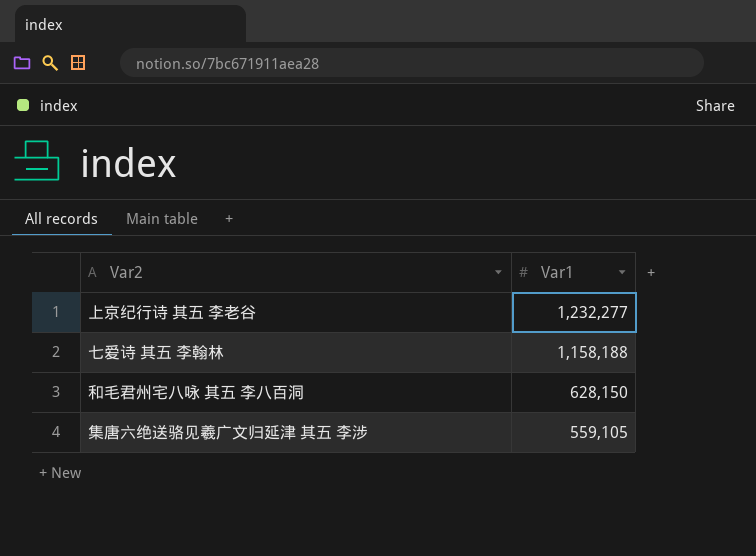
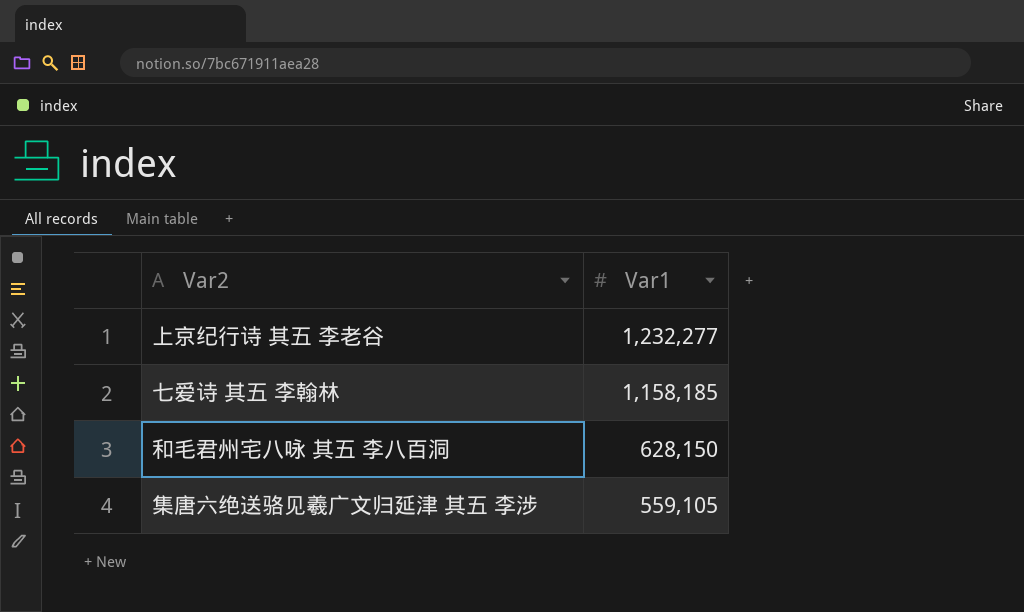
七爱诗 其五 李翰林 | Var1: 1,158,188 -> 1,158,185

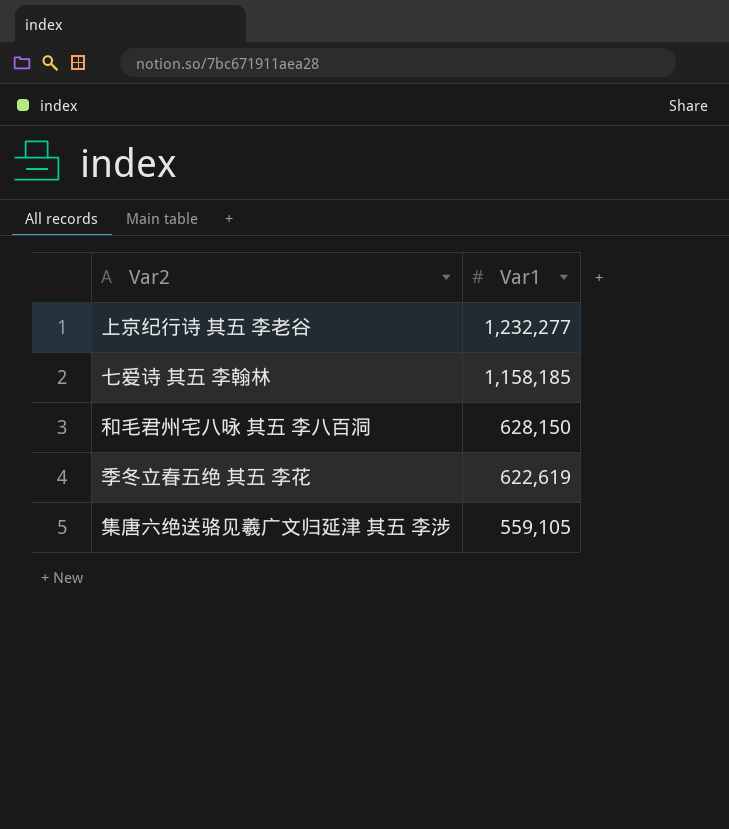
row 季冬立春五绝 其五 李花: none -> 622,619

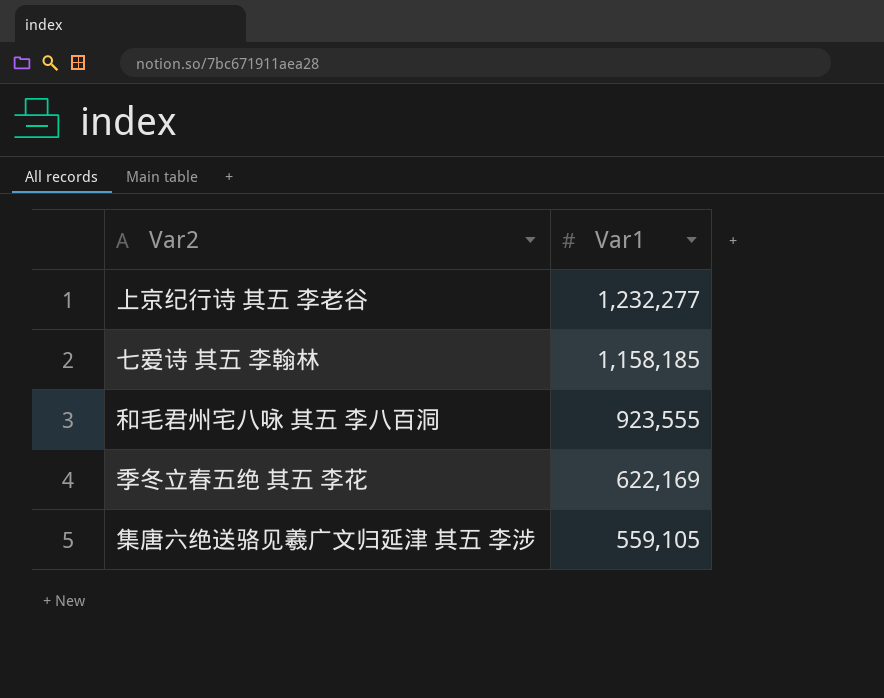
和毛君州宅八咏 其五 李八百洞 | Var1: 628,150 -> 923,555
季冬立春五绝 其五 李花 | Var1: 622,619 -> 622,169

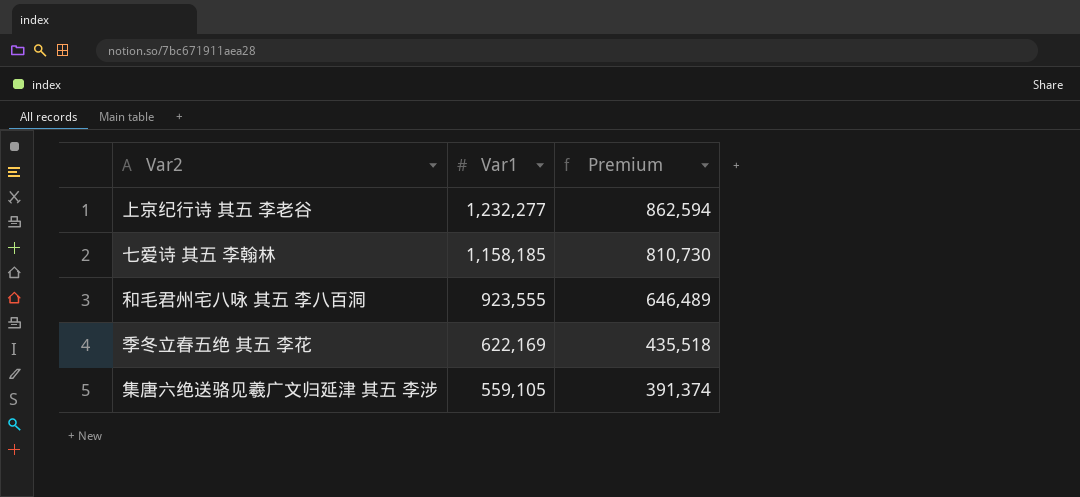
column Premium | formula: none -> [Var1] * 0.7

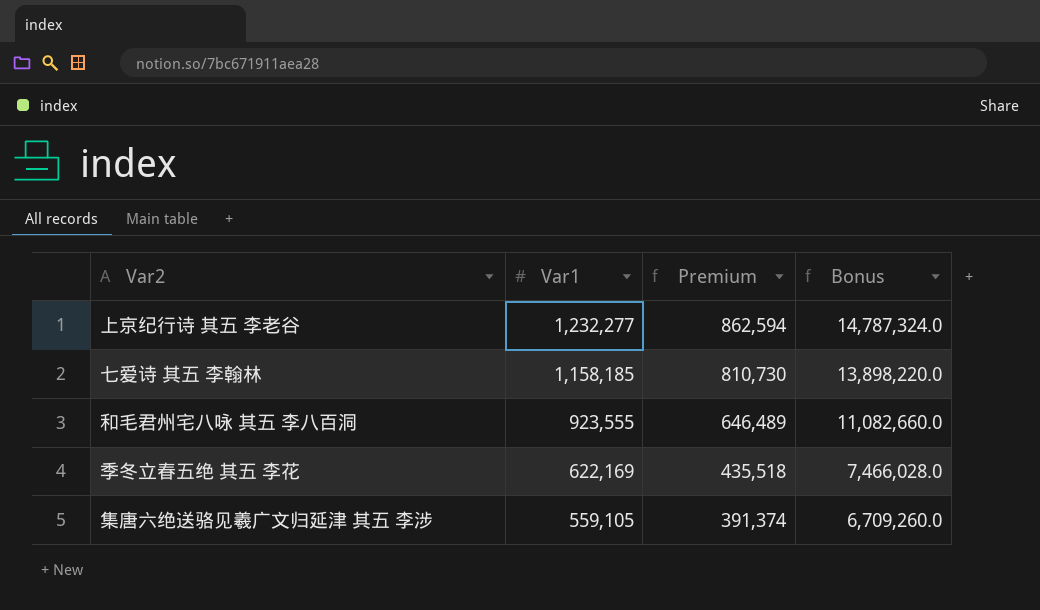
column Bonus | formula: none -> [Var1] * 12

